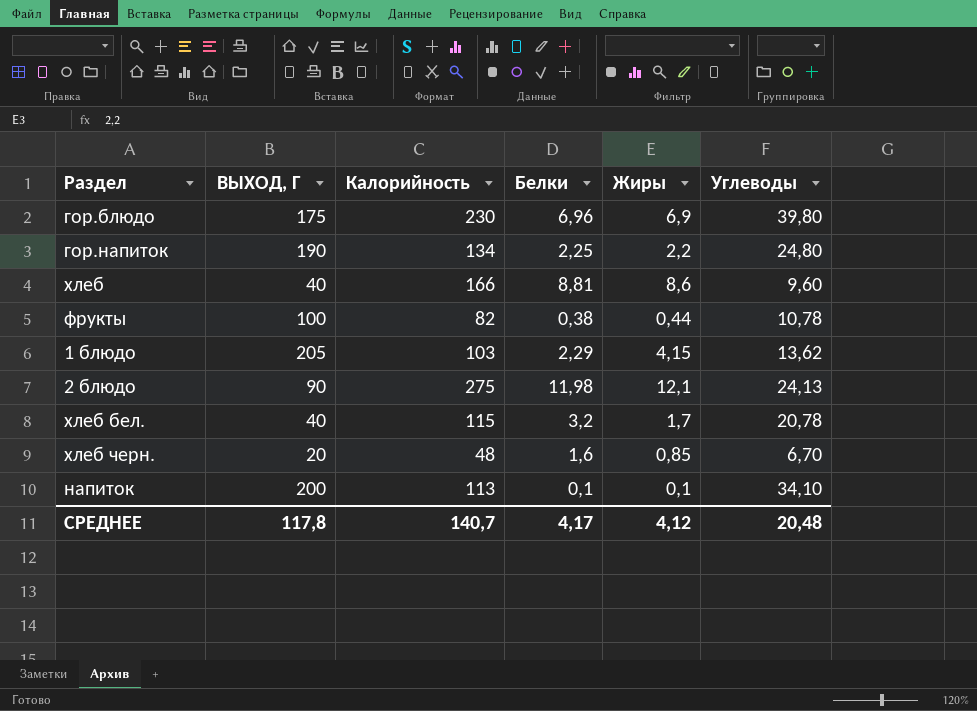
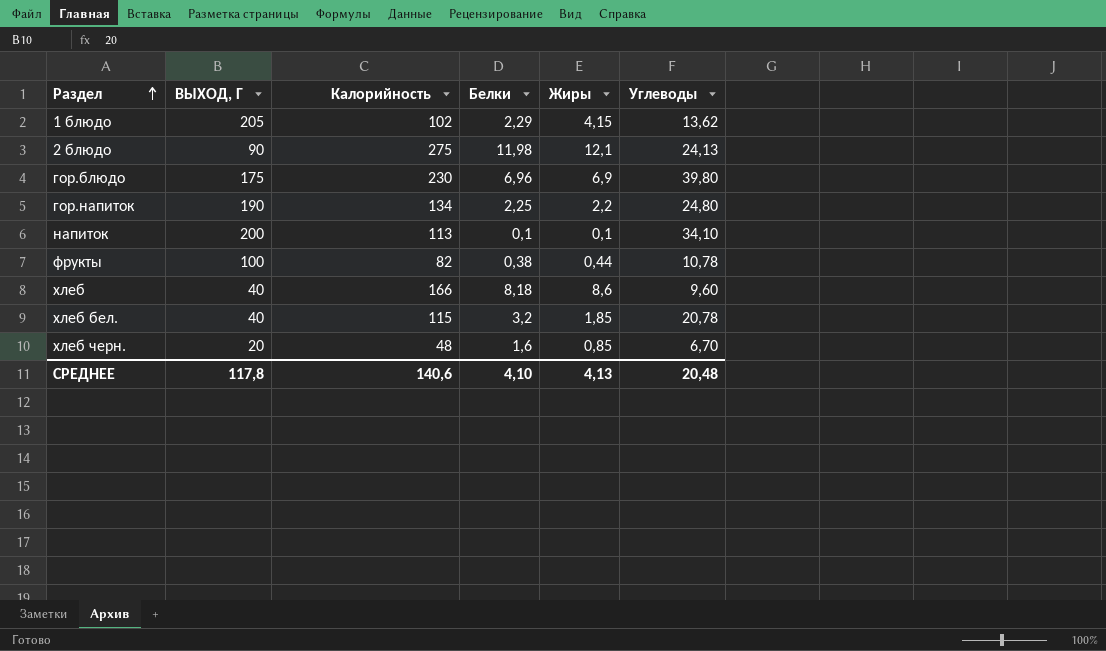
row order: none -> Раздел ascending
1 блюдо | Калорийность: 103 -> 102
хлеб | Белки: 8,81 -> 8,18
хлеб бел. | Жиры: 1,7 -> 1,85
СРЕДНЕЕ | Калорийность: 140,7 -> 140,6
СРЕДНЕЕ | Белки: 4,17 -> 4,10
СРЕДНЕЕ | Жиры: 4,12 -> 4,13

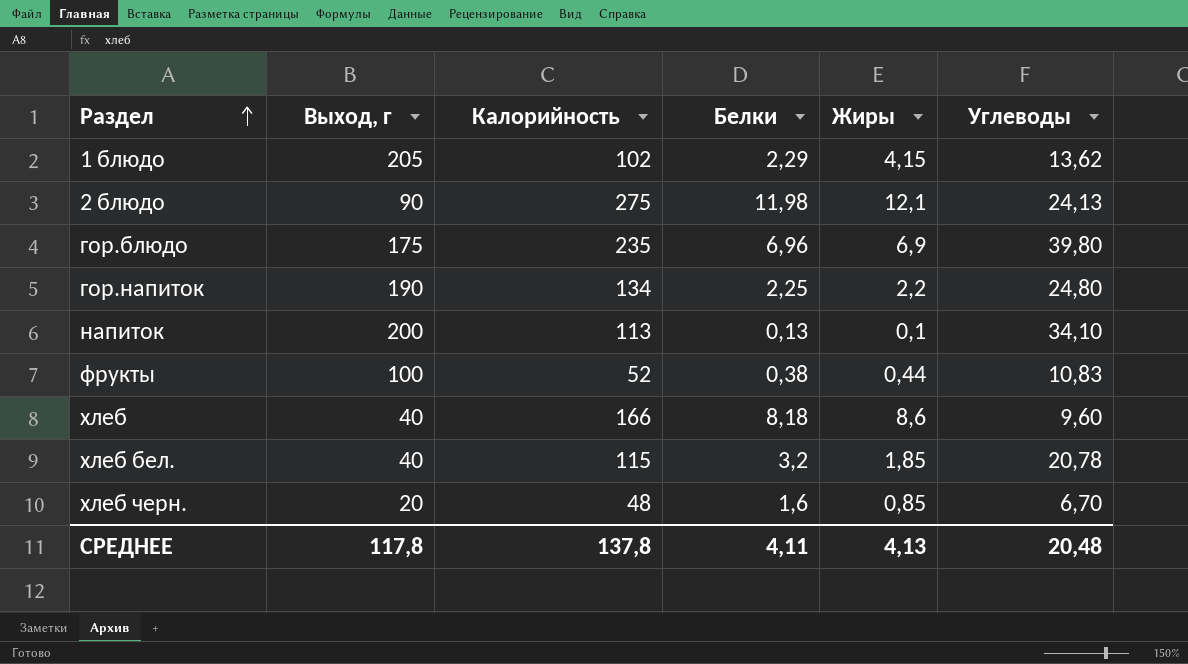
column name: ВЫХОД, Г -> Выход, г
гор.блюдо | Калорийность: 230 -> 235
напиток | Белки: 0,1 -> 0,13
фрукты | Калорийность: 82 -> 52
фрукты | Углеводы: 10,78 -> 10,83
СРЕДНЕЕ | Калорийность: 140,6 -> 137,8
СРЕДНЕЕ | Белки: 4,10 -> 4,11

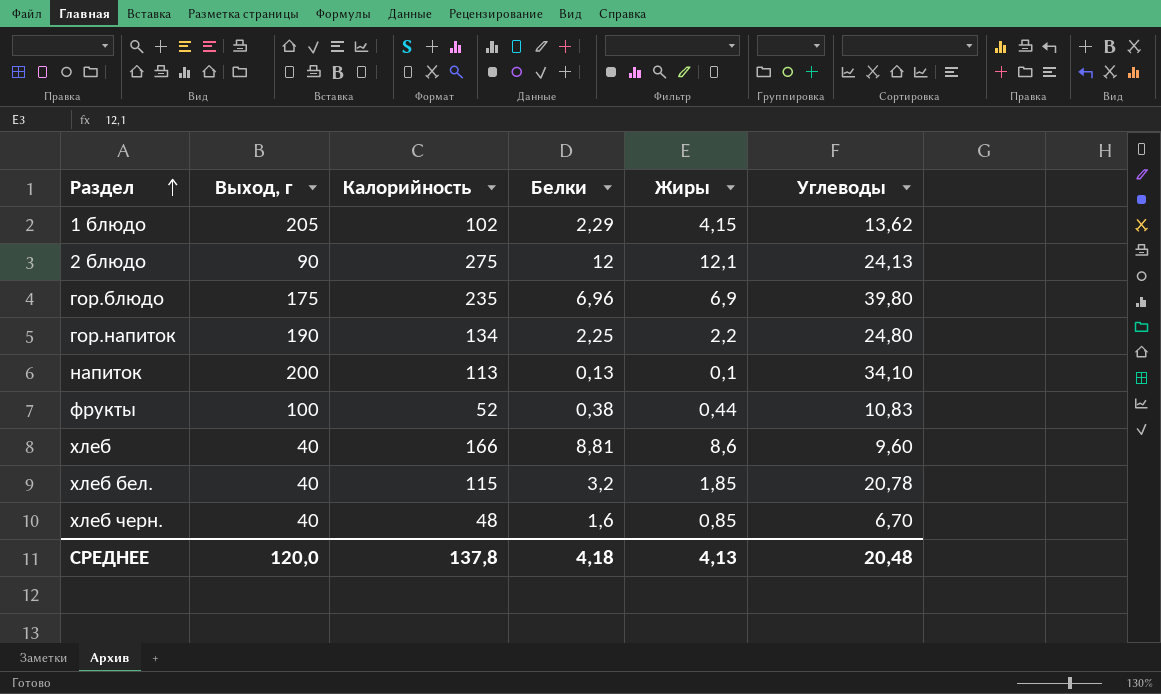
2 блюдо | Белки: 11,98 -> 12
хлеб | Белки: 8,18 -> 8,81
хлеб черн. | Выход, г: 20 -> 40
СРЕДНЕЕ | Выход, г: 117,8 -> 120,0
СРЕДНЕЕ | Белки: 4,11 -> 4,18

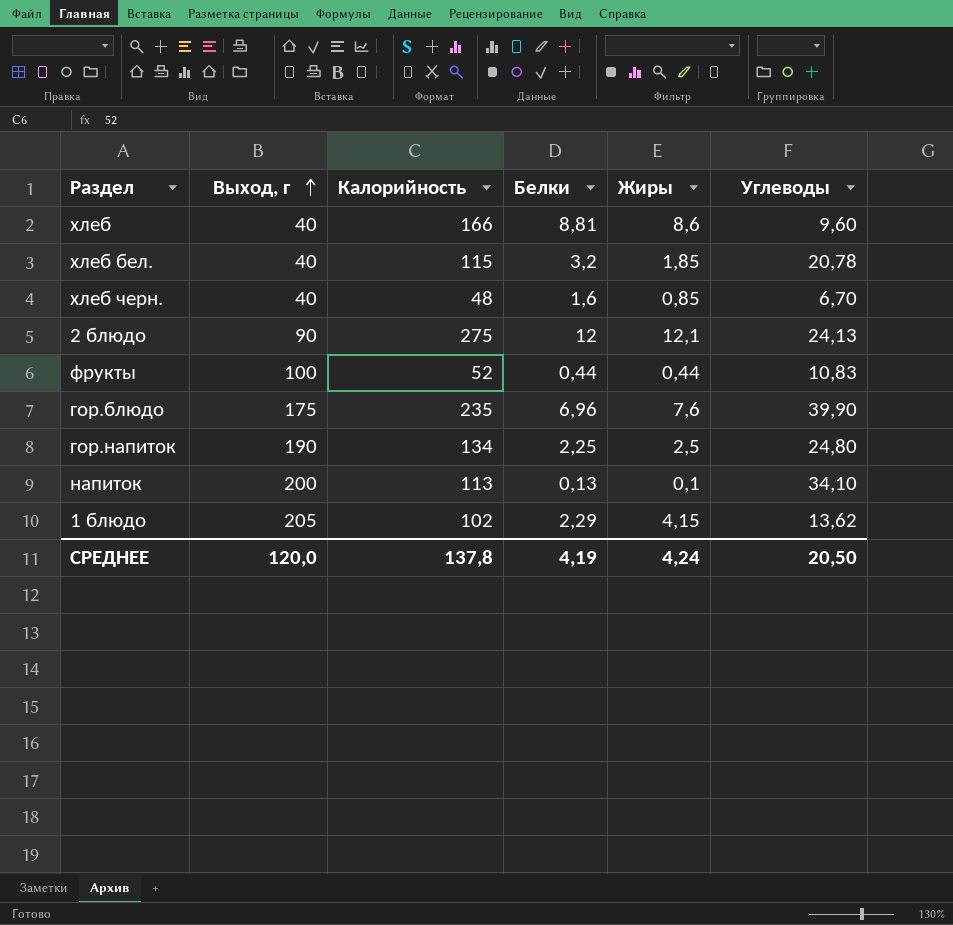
row order: Раздел ascending -> Выход, г ascending
фрукты | Белки: 0,38 -> 0,44
гор.блюдо | Жиры: 6,9 -> 7,6
гор.блюдо | Углеводы: 39,80 -> 39,90
гор.напиток | Жиры: 2,2 -> 2,5
СРЕДНЕЕ | Белки: 4,18 -> 4,19
СРЕДНЕЕ | Жиры: 4,13 -> 4,24
СРЕДНЕЕ | Углеводы: 20,48 -> 20,50

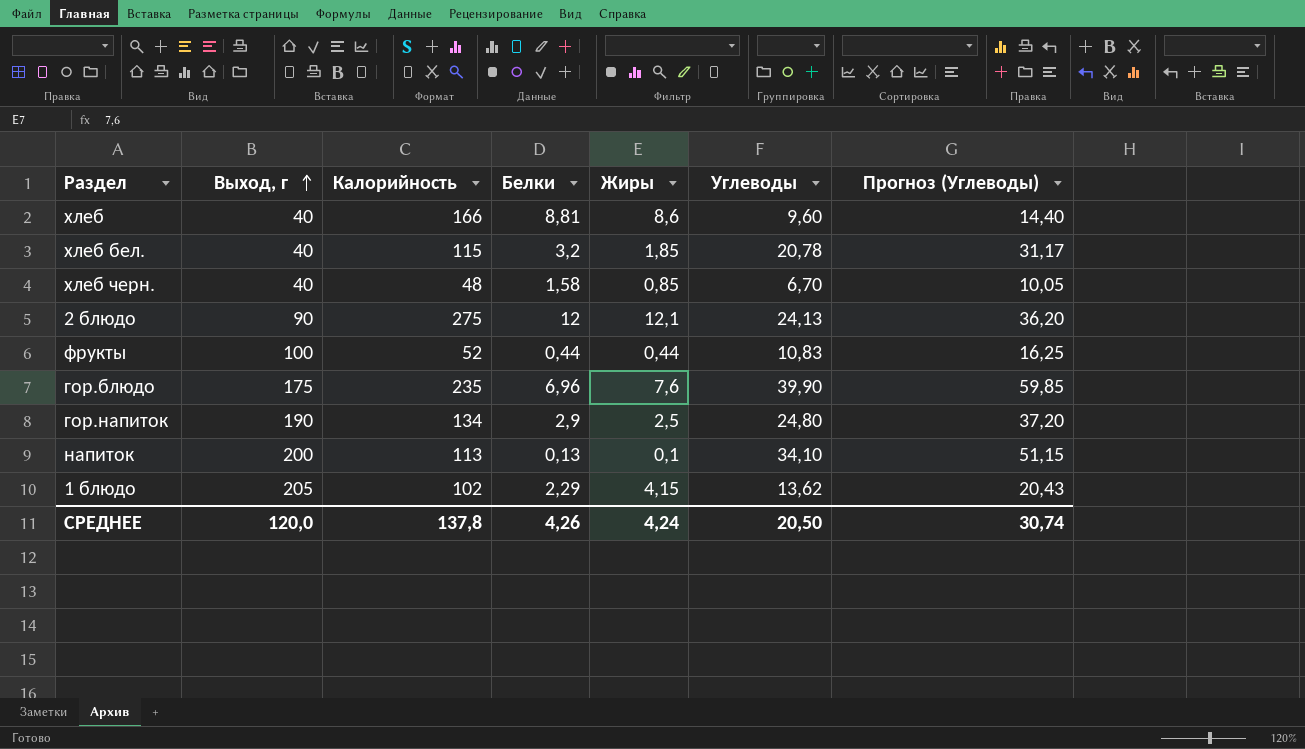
column Прогноз (Углеводы) | formula: none -> [Углеводы] * 1,5
хлеб черн. | Белки: 1,6 -> 1,58
гор.напиток | Белки: 2,25 -> 2,9
СРЕДНЕЕ | Белки: 4,19 -> 4,26

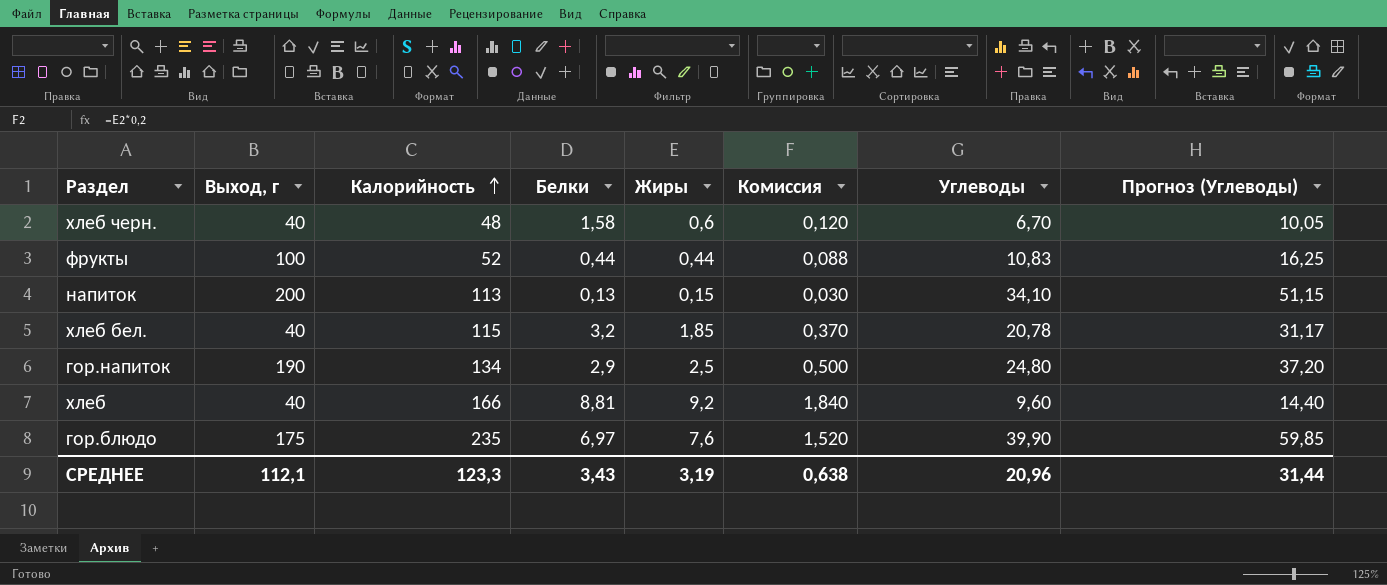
row order: Выход, г ascending -> Калорийность ascending
column Комиссия | formula: none -> [Жиры] * 0,2
row 2 блюдо: 90 | 275 | 12 | 12,1 | 24,13 | 36,20 -> none
row 1 блюдо: 205 | 102 | 2,29 | 4,15 | 13,62 | 20,43 -> none
хлеб черн. | Жиры: 0,85 -> 0,6
напиток | Жиры: 0,1 -> 0,15
хлеб | Жиры: 8,6 -> 9,2
гор.блюдо | Белки: 6,96 -> 6,97
СРЕДНЕЕ | Выход, г: 120,0 -> 112,1
СРЕДНЕЕ | Калорийность: 137,8 -> 123,3
СРЕДНЕЕ | Белки: 4,26 -> 3,43
СРЕДНЕЕ | Жиры: 4,24 -> 3,19
СРЕДНЕЕ | Углеводы: 20,50 -> 20,96
СРЕДНЕЕ | Прогноз (Углеводы): 30,74 -> 31,44

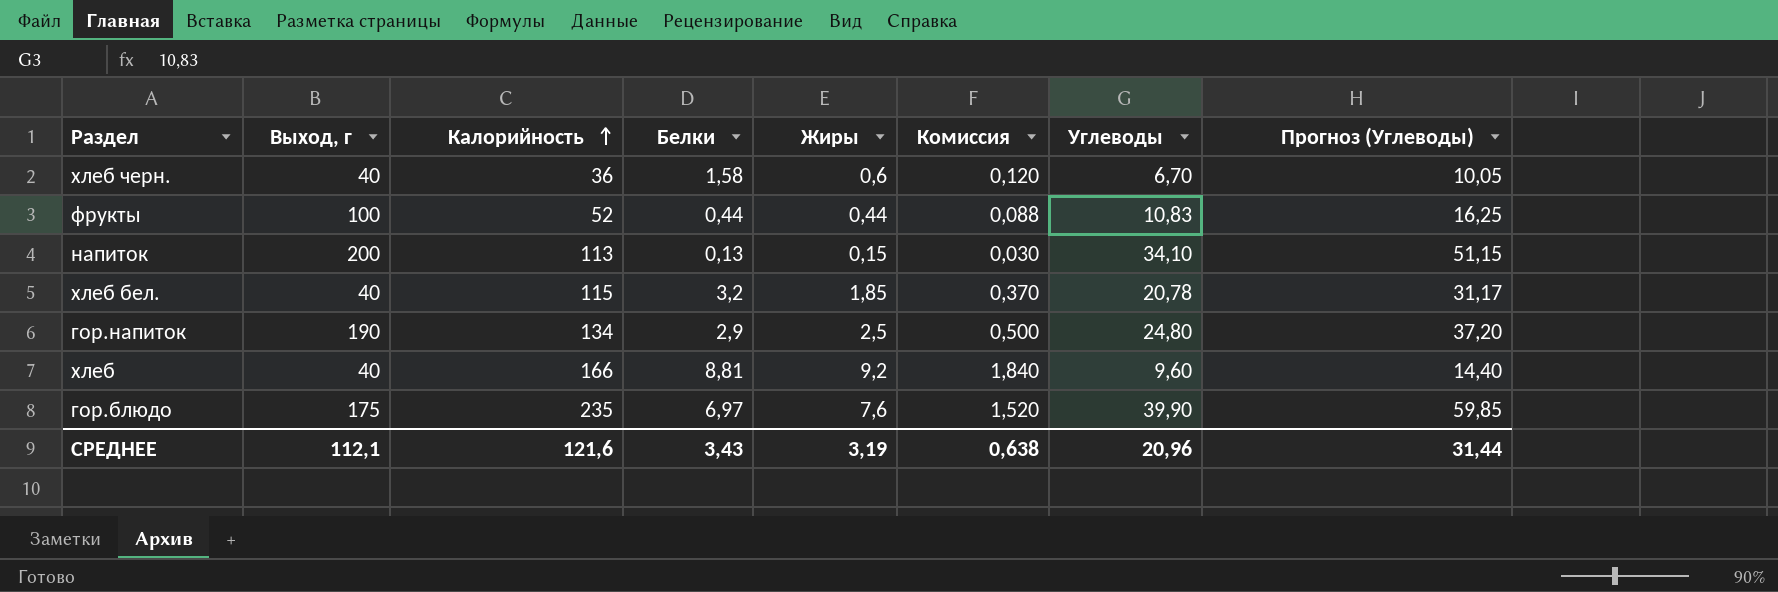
хлеб черн. | Калорийность: 48 -> 36
СРЕДНЕЕ | Калорийность: 123,3 -> 121,6

